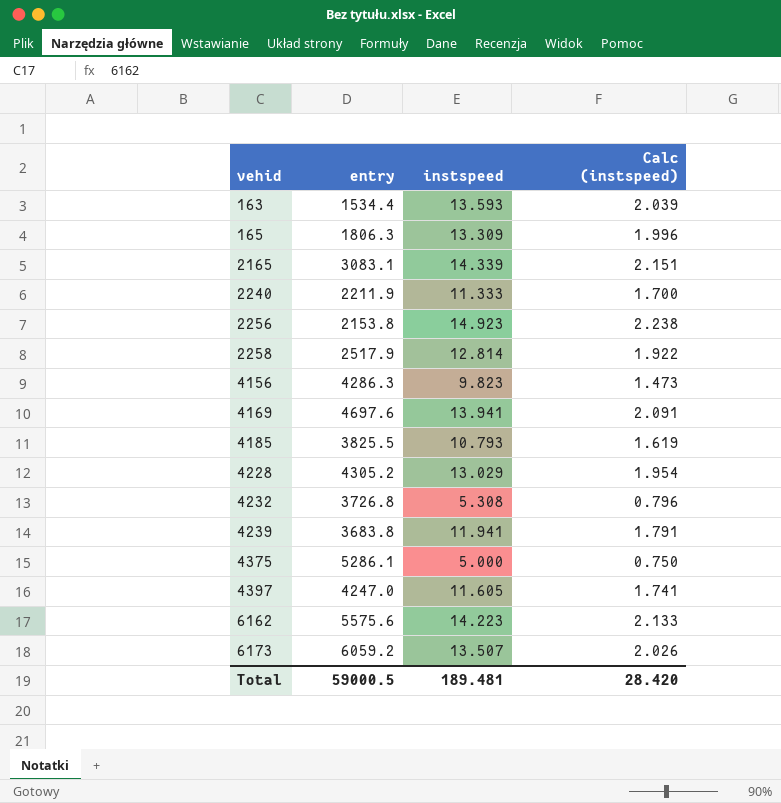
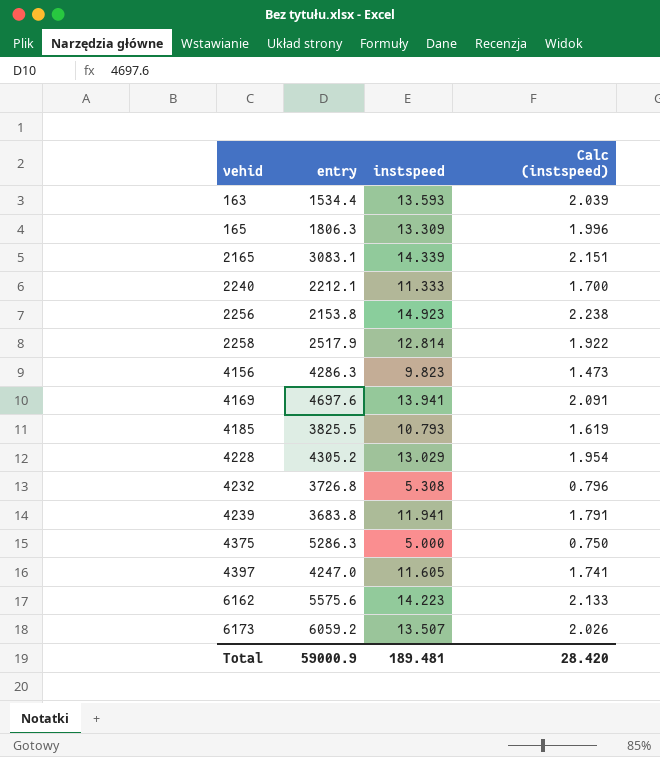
2240 | entry: 2211.9 -> 2212.1
4375 | entry: 5286.1 -> 5286.3
Total | entry: 59000.5 -> 59000.9

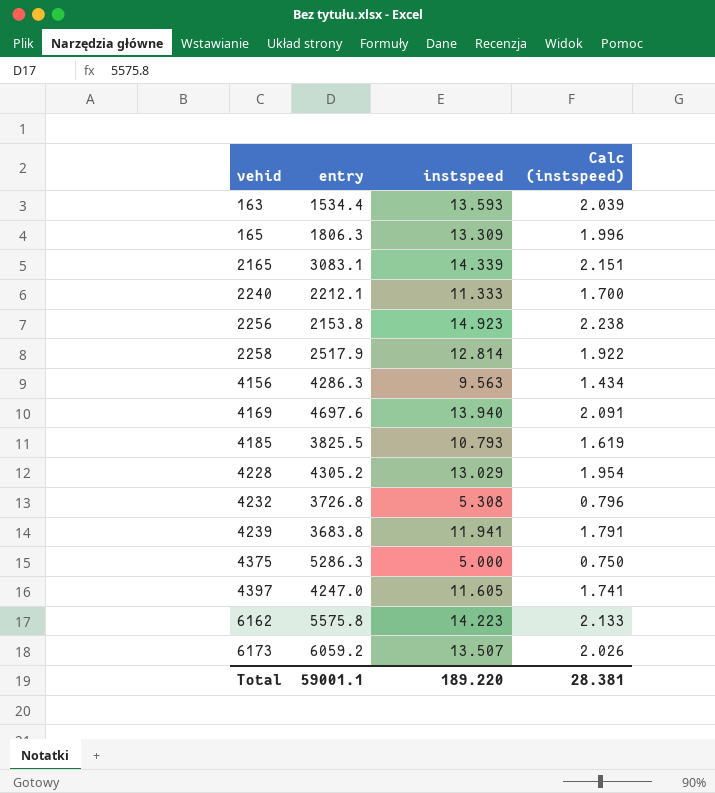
4156 | instspeed: 9.823 -> 9.563
4156 | Calc (instspeed): 1.473 -> 1.434
4169 | instspeed: 13.941 -> 13.940
6162 | entry: 5575.6 -> 5575.8
Total | entry: 59000.9 -> 59001.1
Total | instspeed: 189.481 -> 189.220
Total | Calc (instspeed): 28.420 -> 28.381

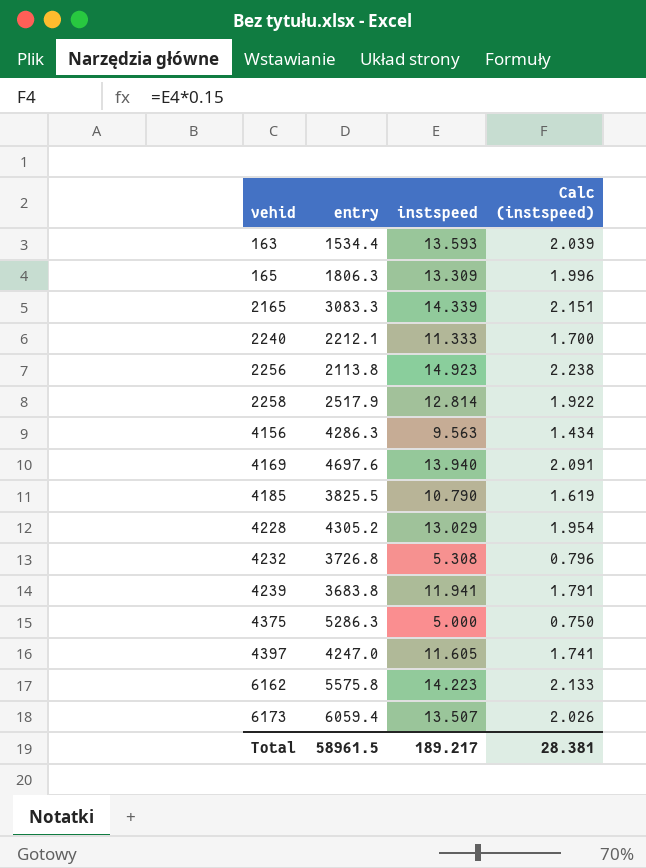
2165 | entry: 3083.1 -> 3083.3
2256 | entry: 2153.8 -> 2113.8
4185 | instspeed: 10.793 -> 10.790
6173 | entry: 6059.2 -> 6059.4
Total | entry: 59001.1 -> 58961.5
Total | instspeed: 189.220 -> 189.217

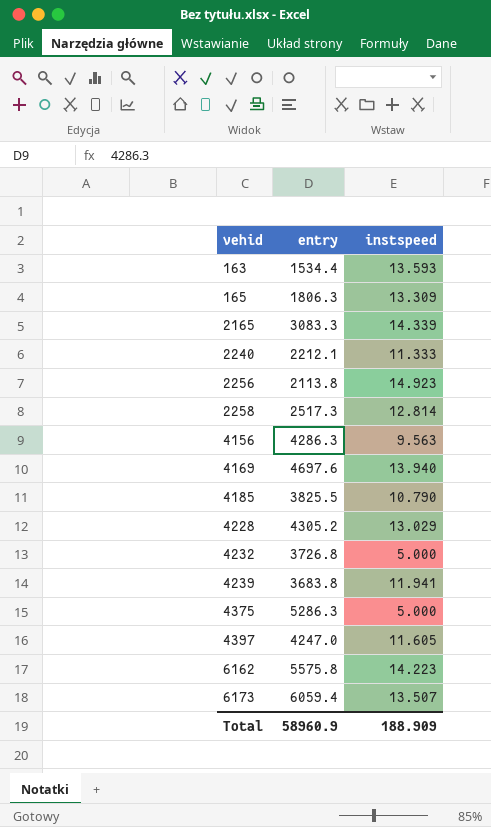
column Calc (instspeed) | formula: [instspeed] * 0.15 -> none
2258 | entry: 2517.9 -> 2517.3
4232 | instspeed: 5.308 -> 5.000
Total | entry: 58961.5 -> 58960.9
Total | instspeed: 189.217 -> 188.909

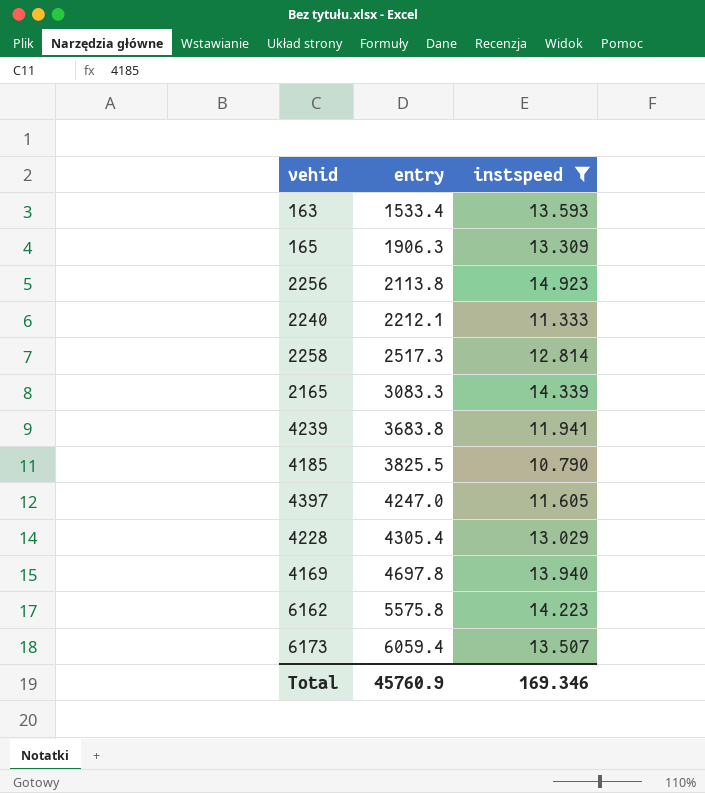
filter: none -> instspeed >= 10.790
row order: vehid ascending -> entry ascending
163 | entry: 1534.4 -> 1533.4
165 | entry: 1806.3 -> 1906.3
4228 | entry: 4305.2 -> 4305.4
4169 | entry: 4697.6 -> 4697.8
Total | entry: 58960.9 -> 45760.9
Total | instspeed: 188.909 -> 169.346

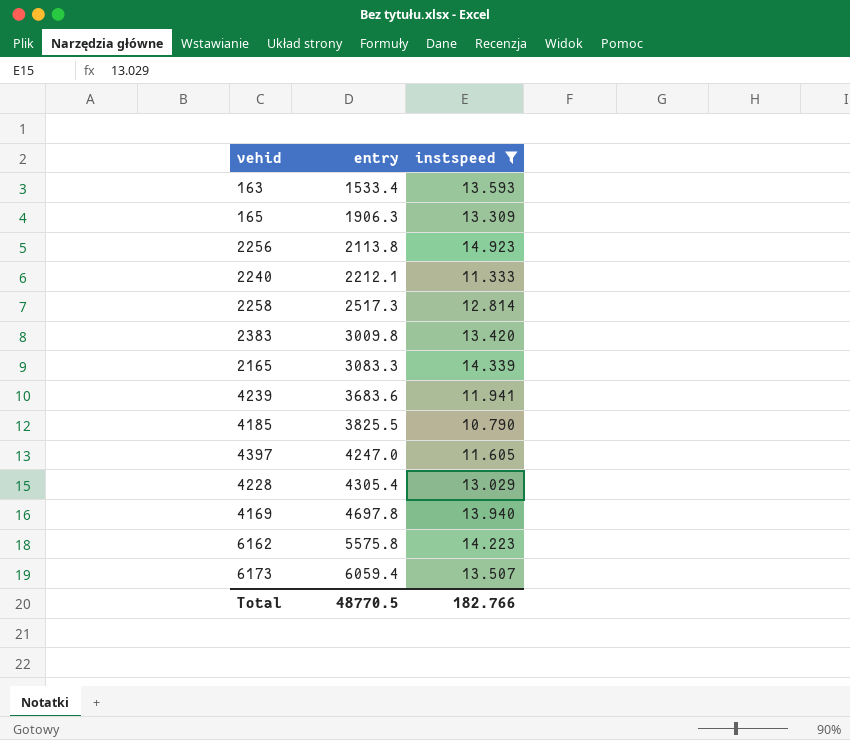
row 2383: none -> 3009.8 | 13.420
4239 | entry: 3683.8 -> 3683.6
Total | entry: 45760.9 -> 48770.5
Total | instspeed: 169.346 -> 182.766

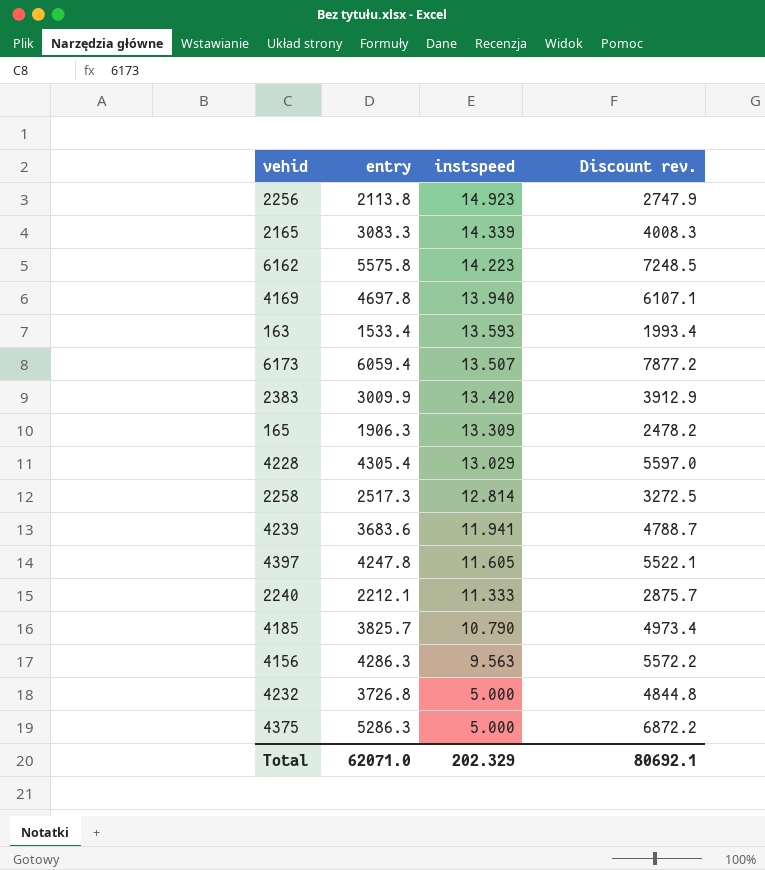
filter: instspeed >= 10.790 -> none
row order: entry ascending -> instspeed descending
column Discount rev. | formula: none -> [entry] * 1.3
2383 | entry: 3009.8 -> 3009.9
4397 | entry: 4247.0 -> 4247.8
4185 | entry: 3825.5 -> 3825.7
Total | entry: 48770.5 -> 62071.0
Total | instspeed: 182.766 -> 202.329

